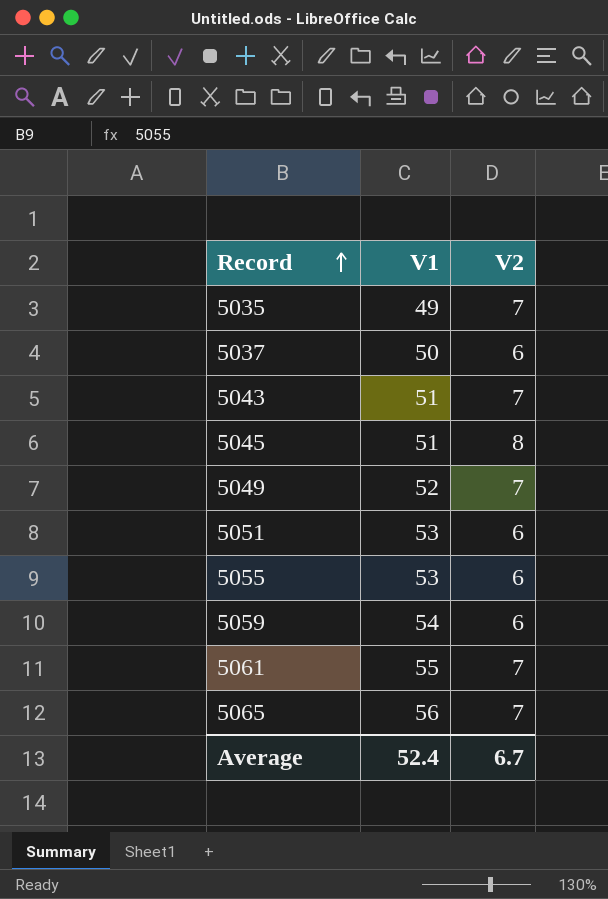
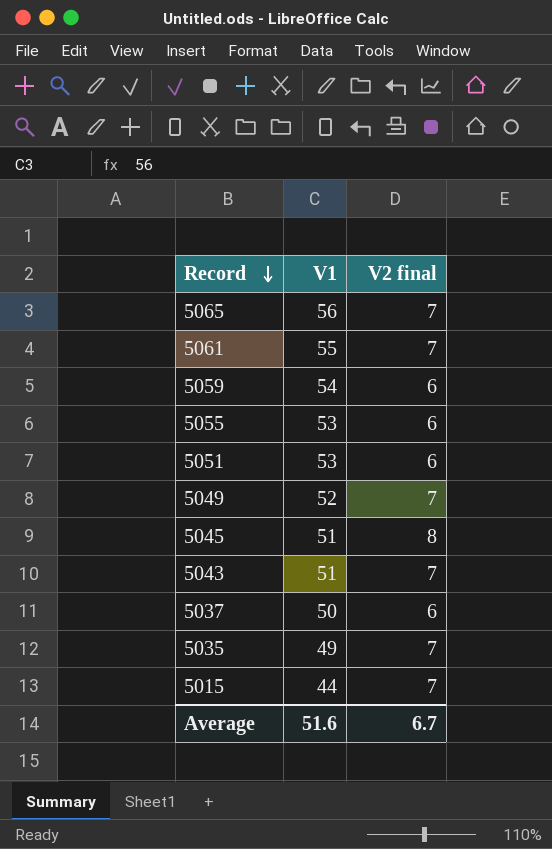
row order: Record ascending -> Record descending
column name: V2 -> V2 final
row 5015: none -> 44 | 7
Average | V1: 52.4 -> 51.6

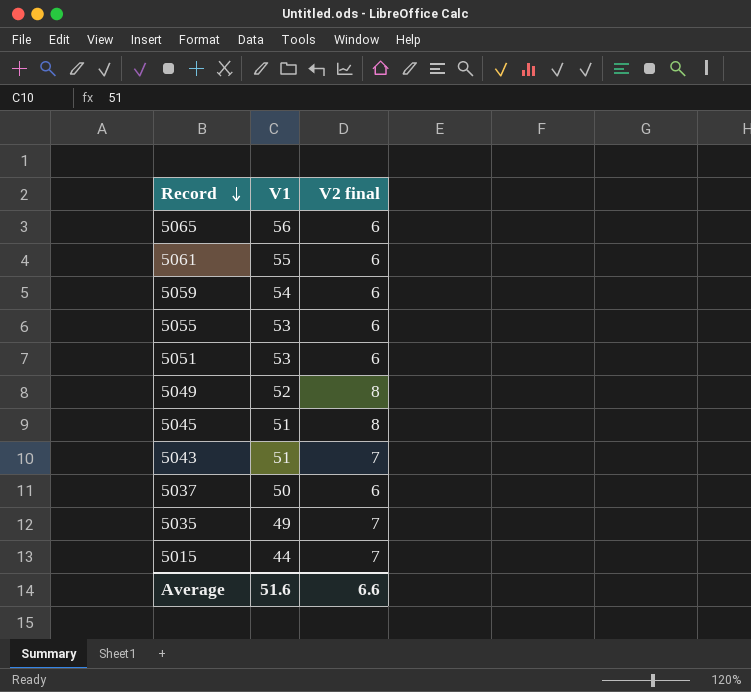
5065 | V2 final: 7 -> 6
5061 | V2 final: 7 -> 6
5049 | V2 final: 7 -> 8
Average | V2 final: 6.7 -> 6.6

